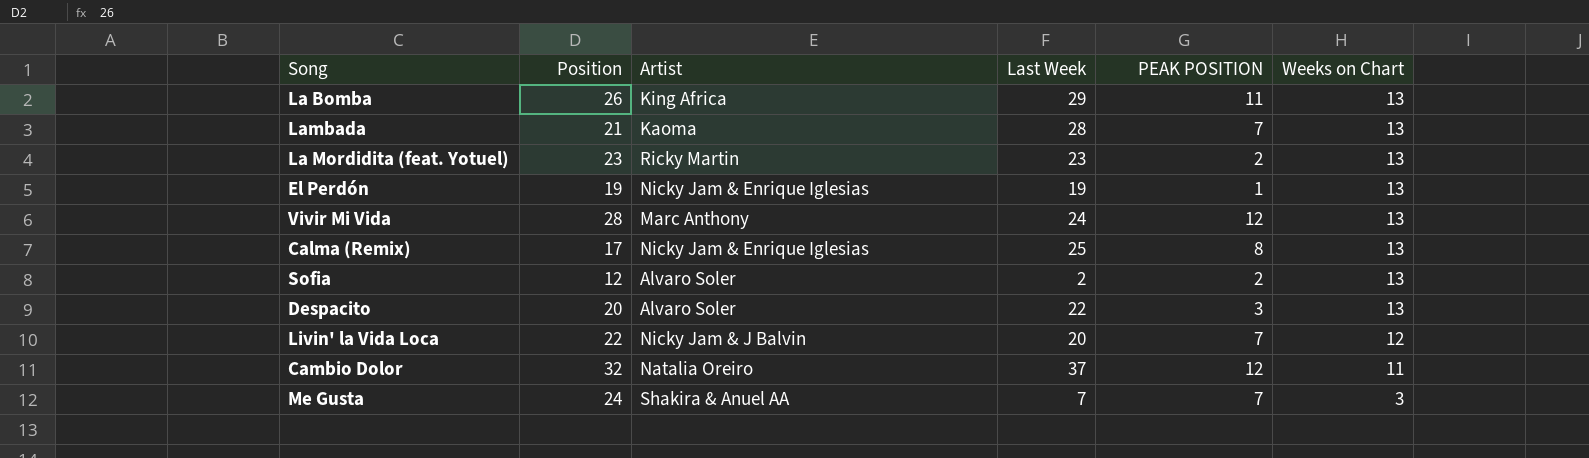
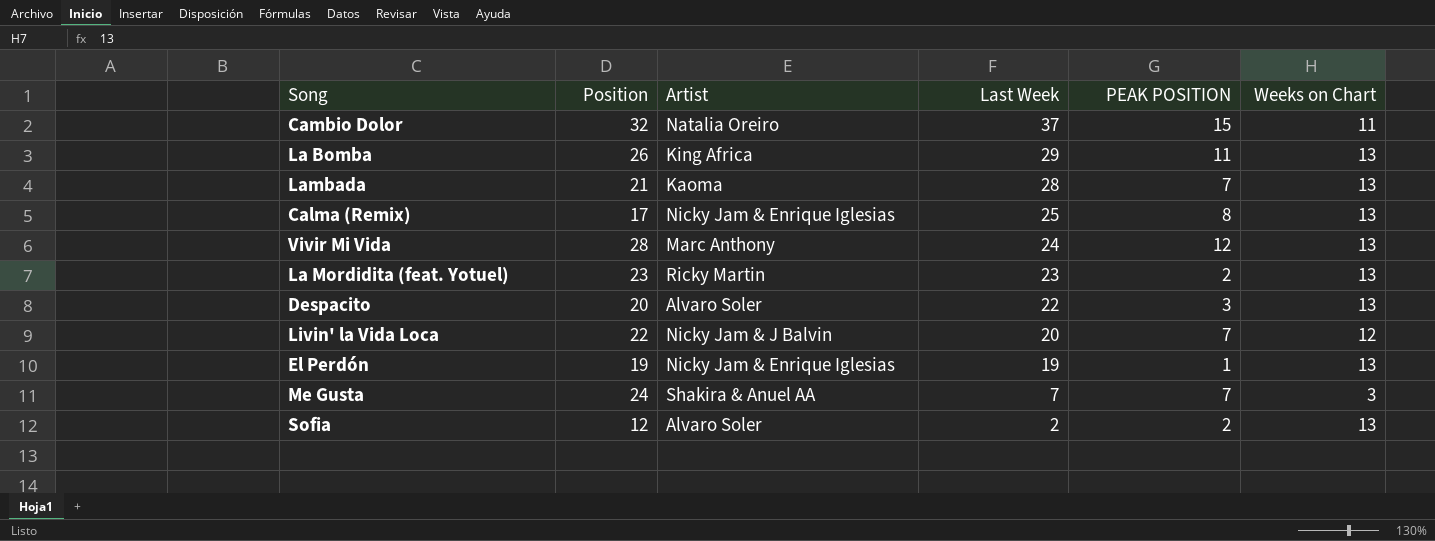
row order: Weeks on Chart descending -> Last Week descending
Cambio Dolor | PEAK POSITION: 12 -> 15

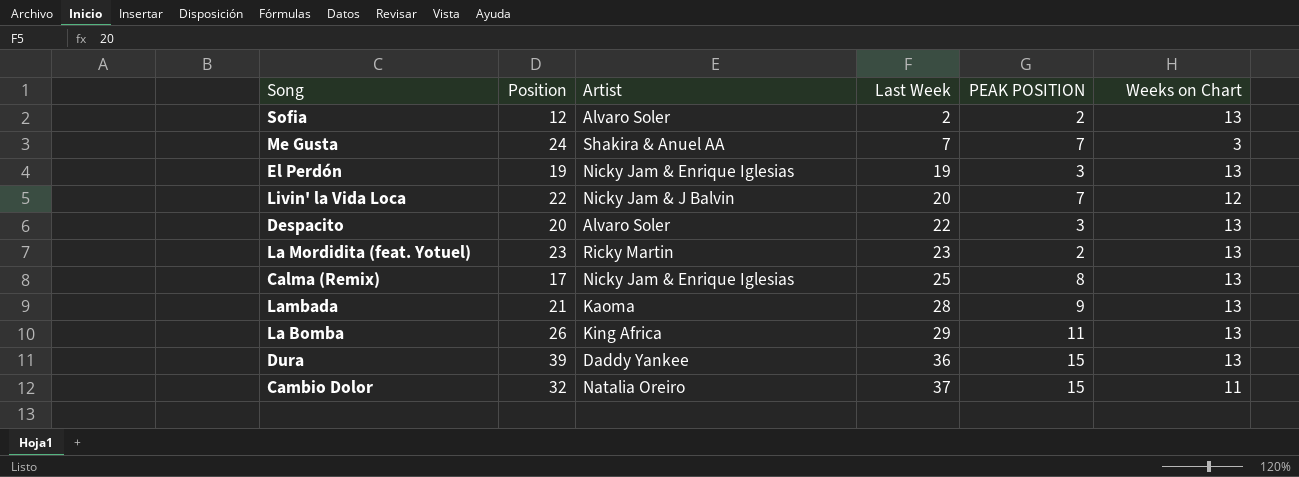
row order: Last Week descending -> Last Week ascending
row Vivir Mi Vida: 28 | Marc Anthony | 24 | 12 | 13 -> none
El Perdón | PEAK POSITION: 1 -> 3
Lambada | PEAK POSITION: 7 -> 9
row Dura: none -> 39 | Daddy Yankee | 36 | 15 | 13

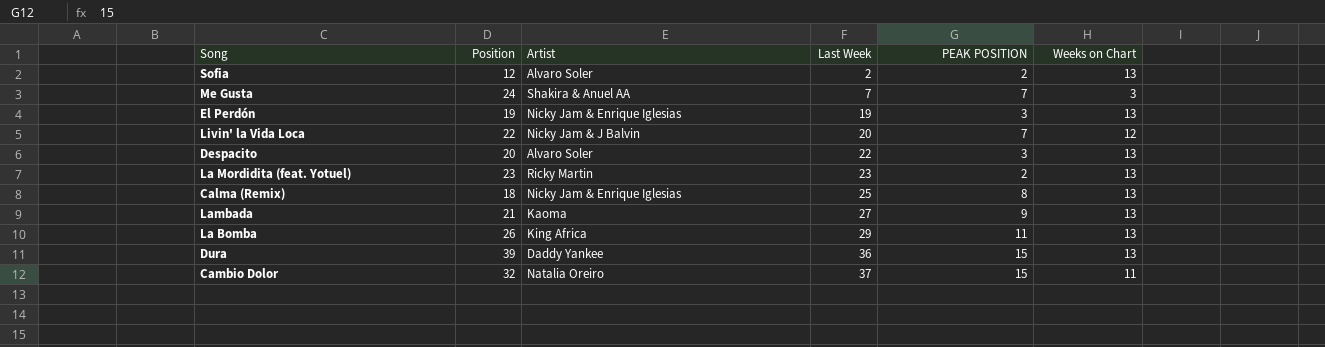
Calma (Remix) | Position: 17 -> 18
Lambada | Last Week: 28 -> 27

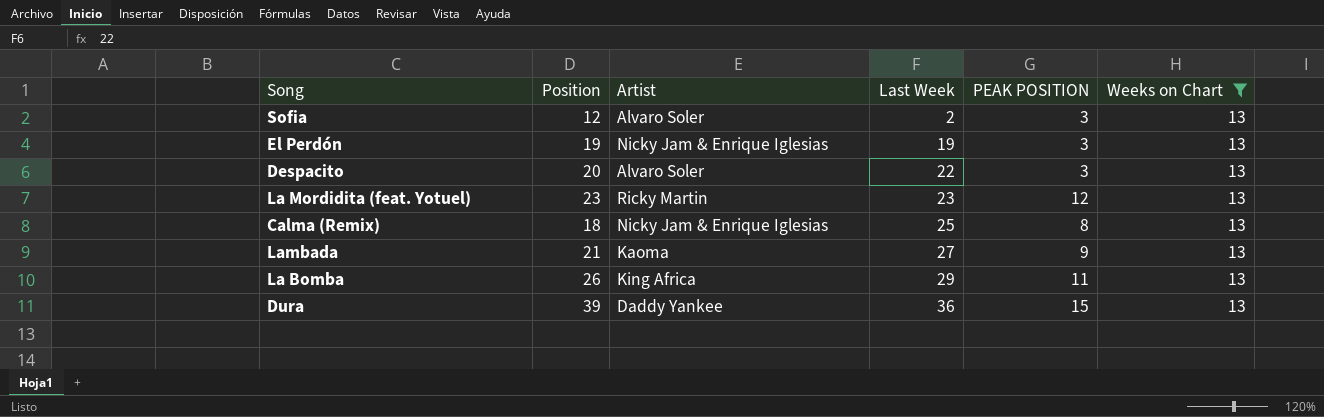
filter: none -> Weeks on Chart = 13
Sofia | PEAK POSITION: 2 -> 3
La Mordidita (feat. Yotuel) | PEAK POSITION: 2 -> 12

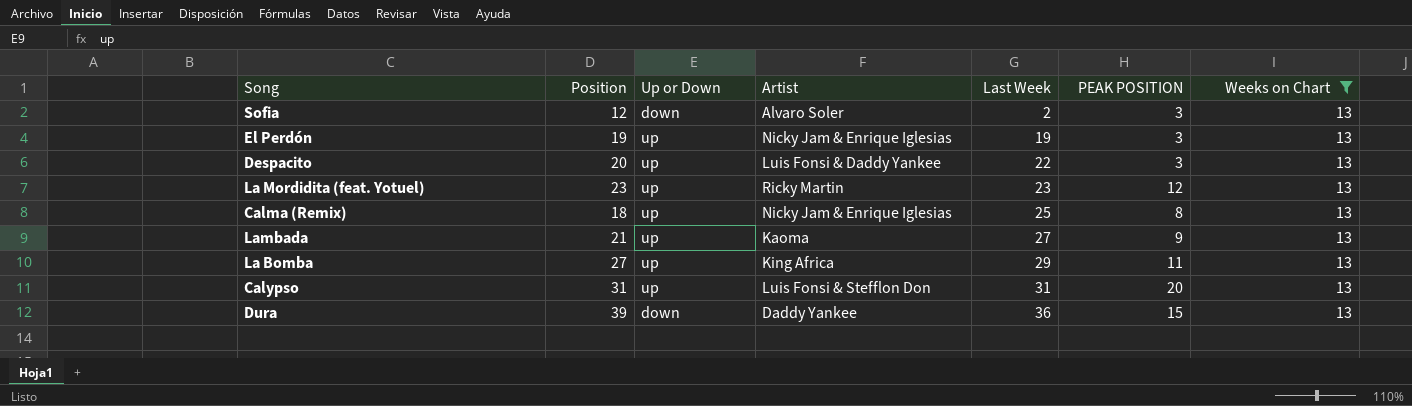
column Up or Down | position: none -> 3
Despacito | Artist: Alvaro Soler -> Luis Fonsi & Daddy Yankee
La Bomba | Position: 26 -> 27
row Calypso: none -> 31 | up | Luis Fonsi & Stefflon Don | 31 | 20 | 13

